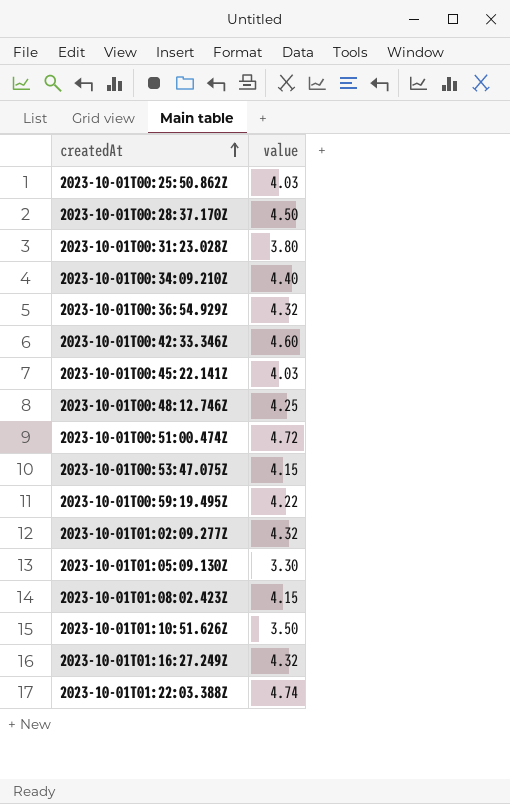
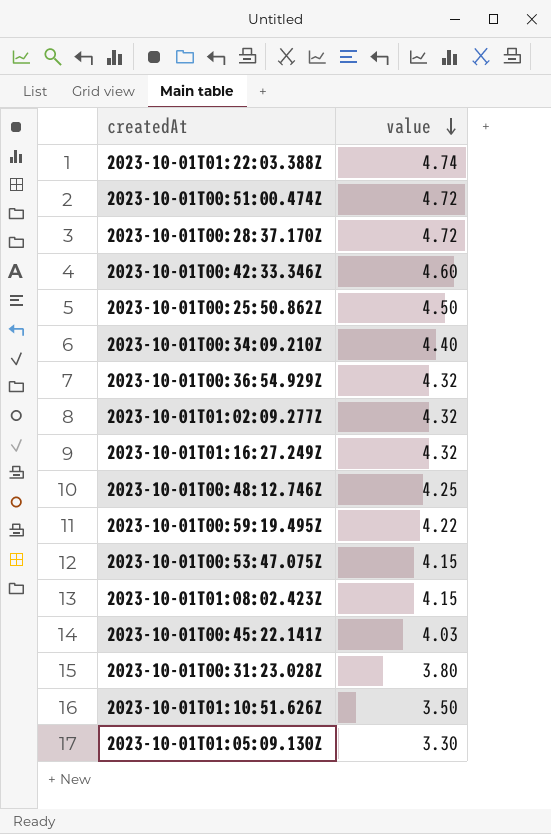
row order: createdAt ascending -> value descending
2023-10-01T00:28:37.170Z | value: 4.50 -> 4.72
2023-10-01T00:25:50.862Z | value: 4.03 -> 4.50

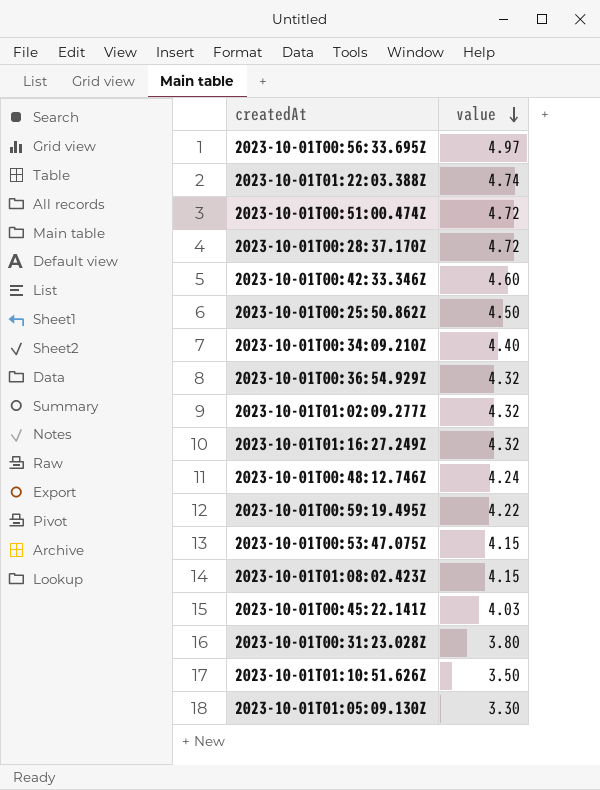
row 2023-10-01T00:56:33.695Z: none -> 4.97
2023-10-01T00:48:12.746Z | value: 4.25 -> 4.24

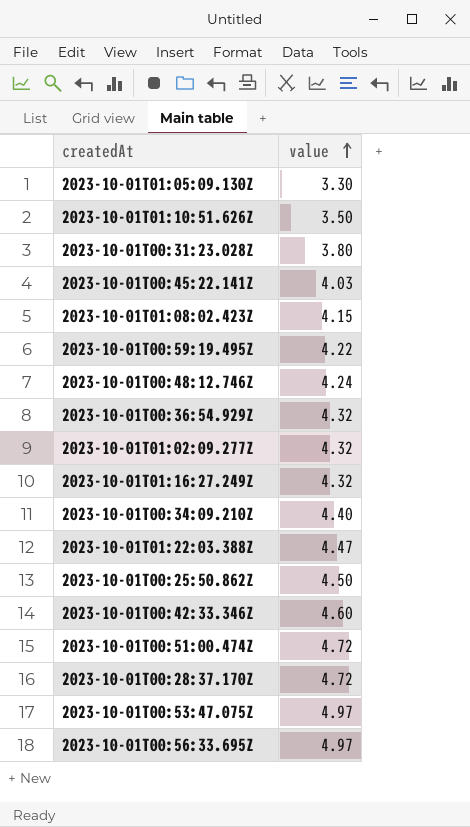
row order: value descending -> value ascending
2023-10-01T01:22:03.388Z | value: 4.74 -> 4.47
2023-10-01T00:53:47.075Z | value: 4.15 -> 4.97

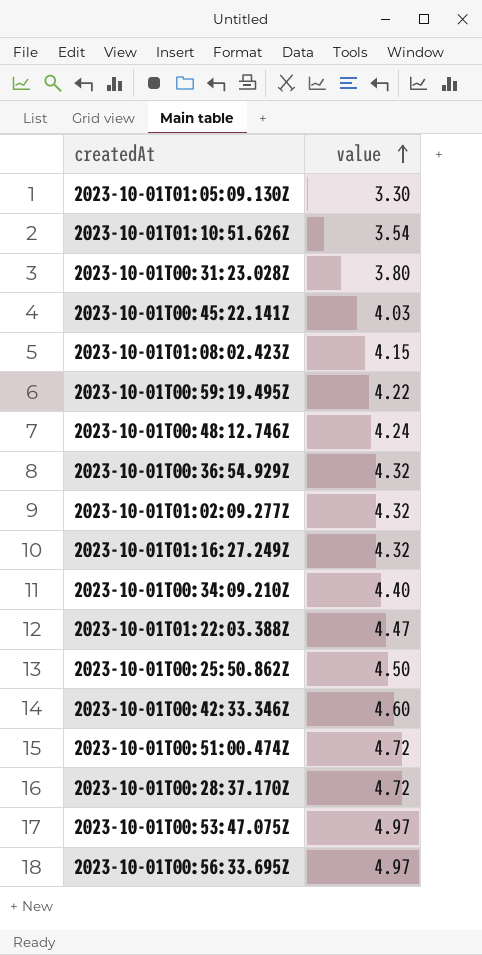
2023-10-01T01:10:51.626Z | value: 3.50 -> 3.54

